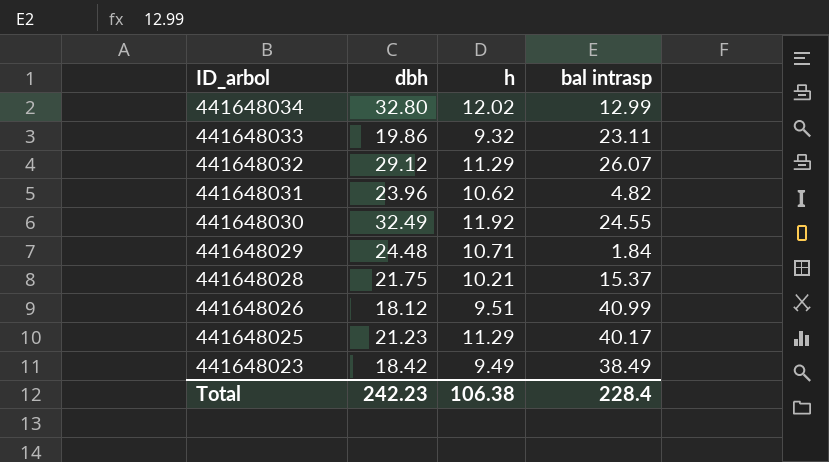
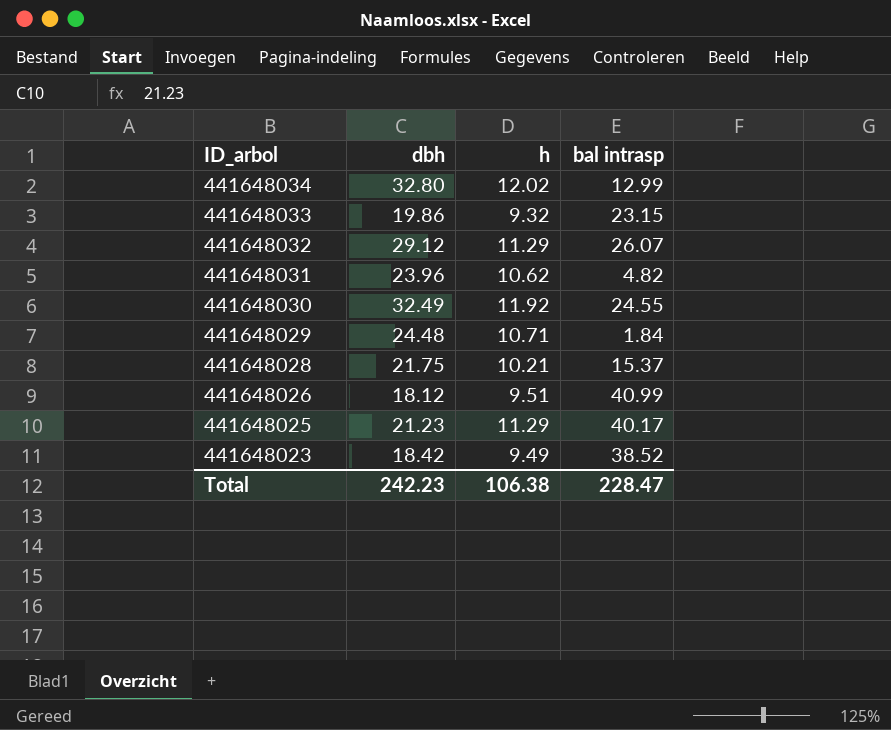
441648033 | bal intrasp: 23.11 -> 23.15
441648023 | bal intrasp: 38.49 -> 38.52
Total | bal intrasp: 228.4 -> 228.47

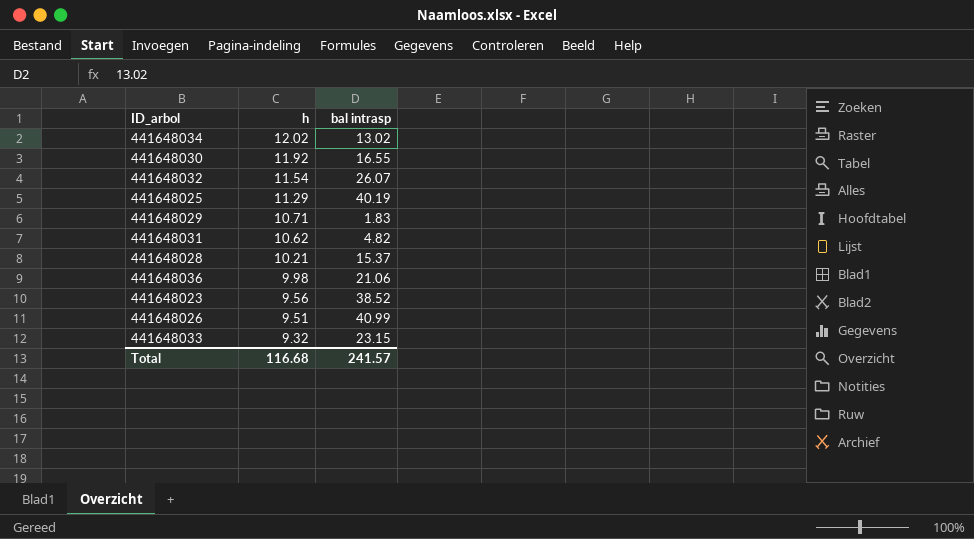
row order: ID_arbol descending -> h descending
column dbh | position: 2 -> none
441648034 | bal intrasp: 12.99 -> 13.02
441648030 | bal intrasp: 24.55 -> 16.55
441648032 | h: 11.29 -> 11.54
441648025 | bal intrasp: 40.17 -> 40.19
441648029 | bal intrasp: 1.84 -> 1.83
row 441648036: none -> 9.98 | 21.06
441648023 | h: 9.49 -> 9.56
Total | h: 106.38 -> 116.68
Total | bal intrasp: 228.47 -> 241.57

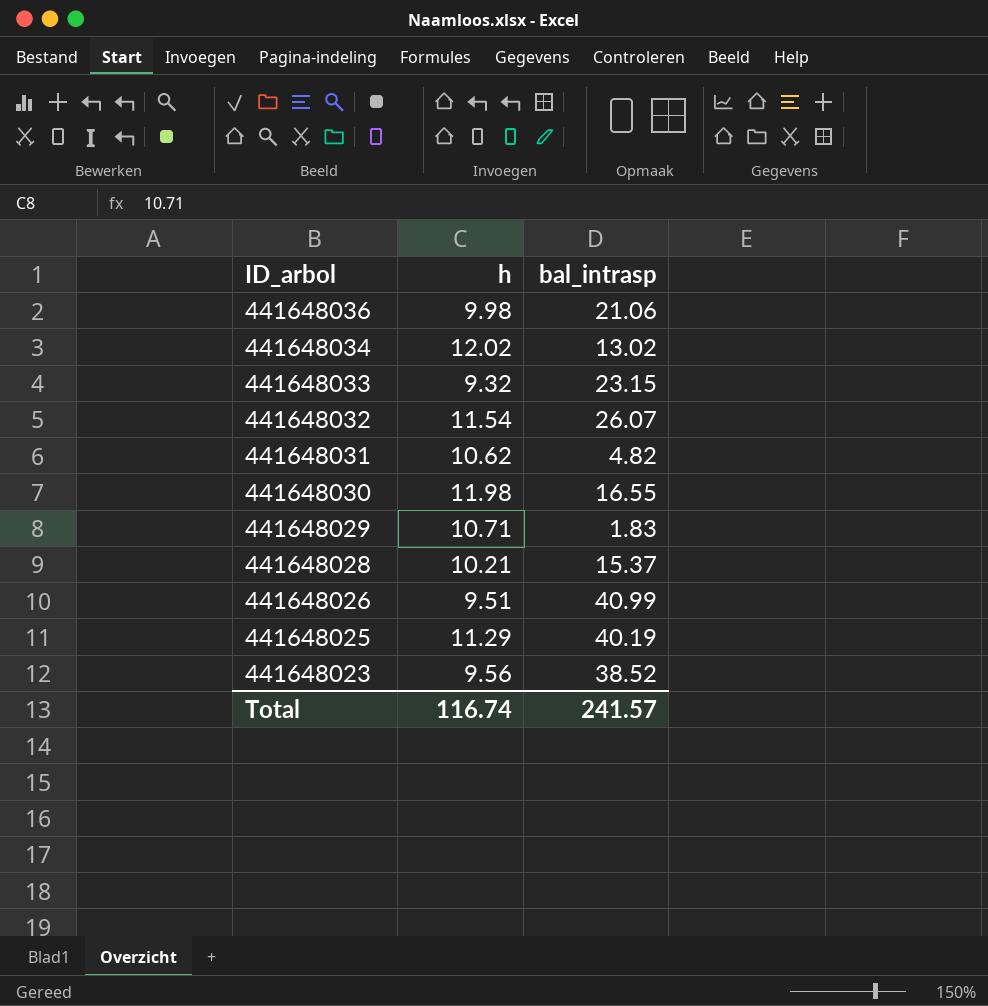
row order: h descending -> ID_arbol descending
column name: bal intrasp -> bal_intrasp
441648030 | h: 11.92 -> 11.98
Total | h: 116.68 -> 116.74

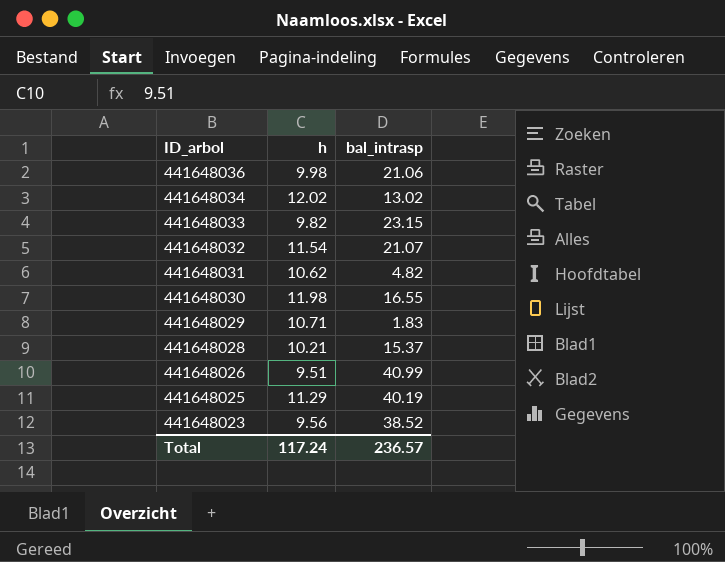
441648033 | h: 9.32 -> 9.82
441648032 | bal_intrasp: 26.07 -> 21.07
Total | h: 116.74 -> 117.24
Total | bal_intrasp: 241.57 -> 236.57

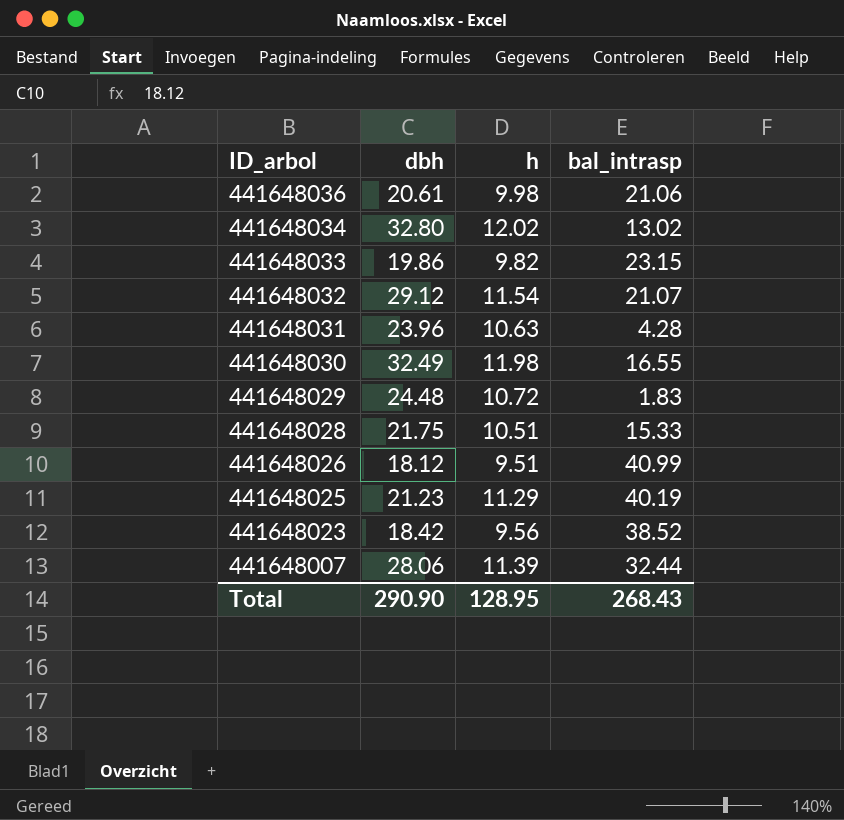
column dbh | position: none -> 2
441648031 | h: 10.62 -> 10.63
441648031 | bal_intrasp: 4.82 -> 4.28
441648029 | h: 10.71 -> 10.72
441648028 | h: 10.21 -> 10.51
441648028 | bal_intrasp: 15.37 -> 15.33
row 441648007: none -> 28.06 | 11.39 | 32.44
Total | h: 117.24 -> 128.95
Total | bal_intrasp: 236.57 -> 268.43

